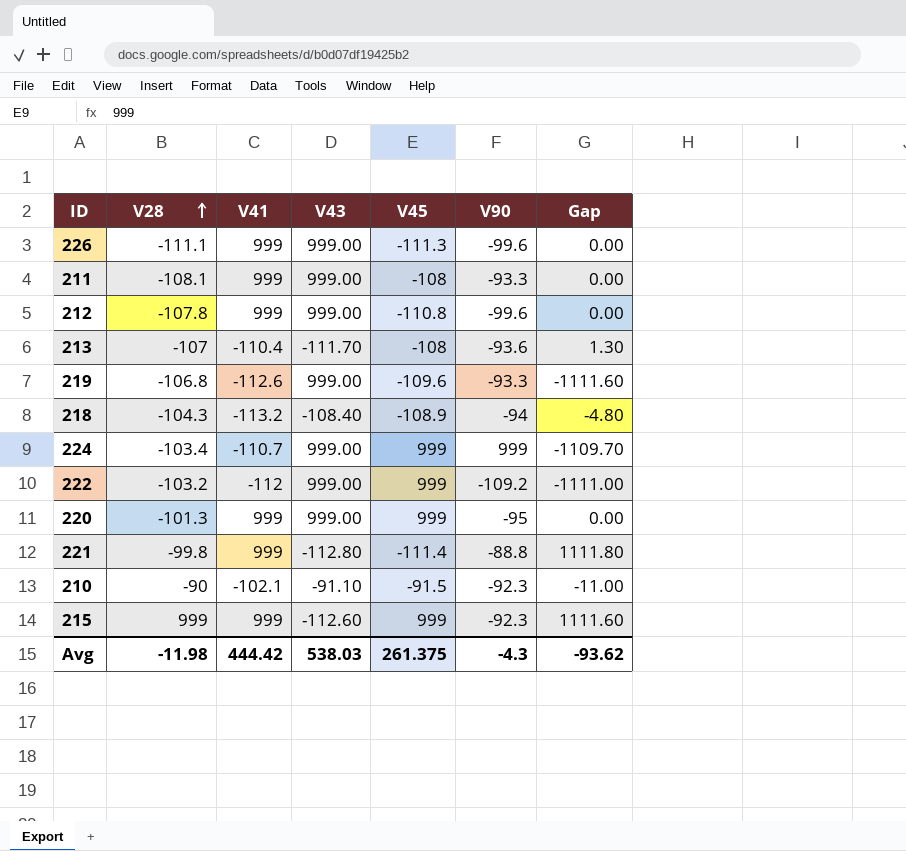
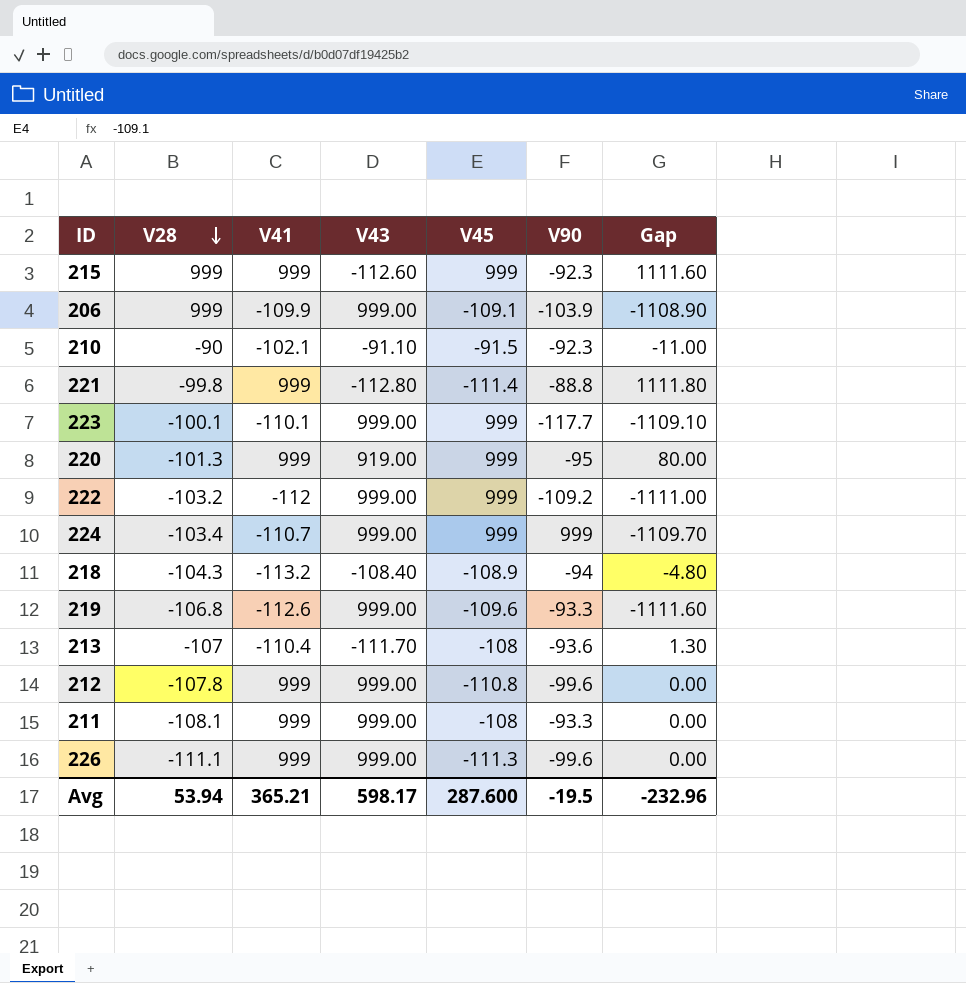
row order: V28 ascending -> V28 descending
row 206: none -> 999 | -109.9 | 999.00 | -109.1 | -103.9 | -1108.90
row 223: none -> -100.1 | -110.1 | 999.00 | 999 | -117.7 | -1109.10
220 | V43: 999.00 -> 919.00
220 | Gap: 0.00 -> 80.00
Avg | V28: -11.98 -> 53.94
Avg | V41: 444.42 -> 365.21
Avg | V43: 538.03 -> 598.17
Avg | V45: 261.375 -> 287.600
Avg | V90: -4.3 -> -19.5
Avg | Gap: -93.62 -> -232.96

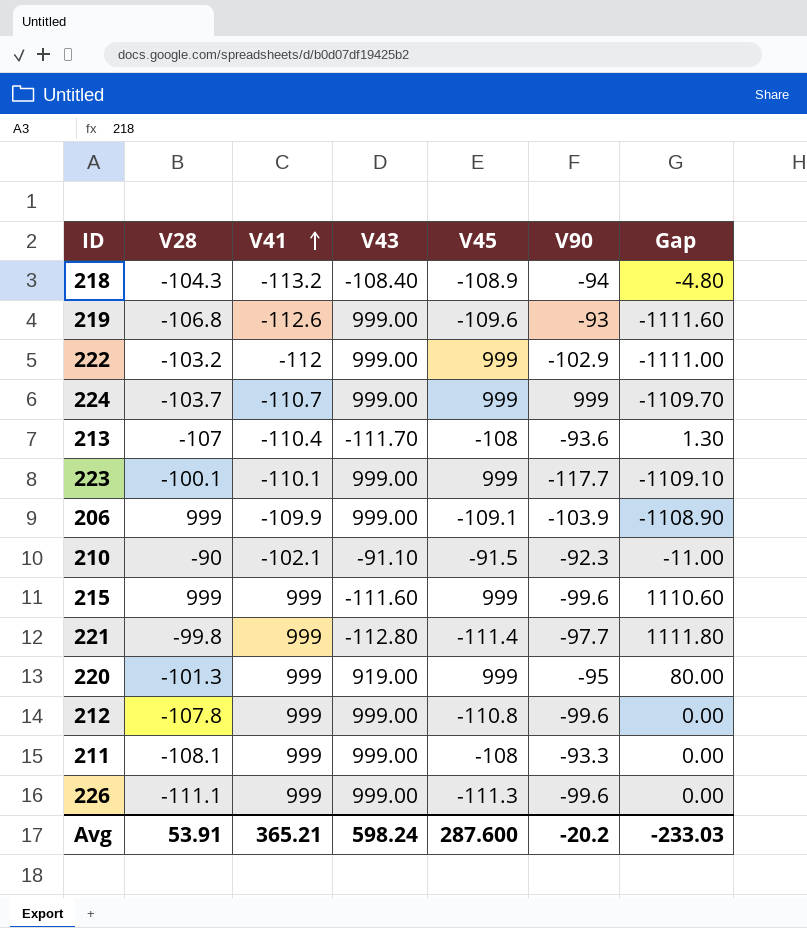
row order: V28 descending -> V41 ascending
219 | V90: -93.3 -> -93
222 | V90: -109.2 -> -102.9
224 | V28: -103.4 -> -103.7
215 | V43: -112.60 -> -111.60
215 | V90: -92.3 -> -99.6
215 | Gap: 1111.60 -> 1110.60
221 | V90: -88.8 -> -97.7
Avg | V28: 53.94 -> 53.91
Avg | V43: 598.17 -> 598.24
Avg | V90: -19.5 -> -20.2
Avg | Gap: -232.96 -> -233.03

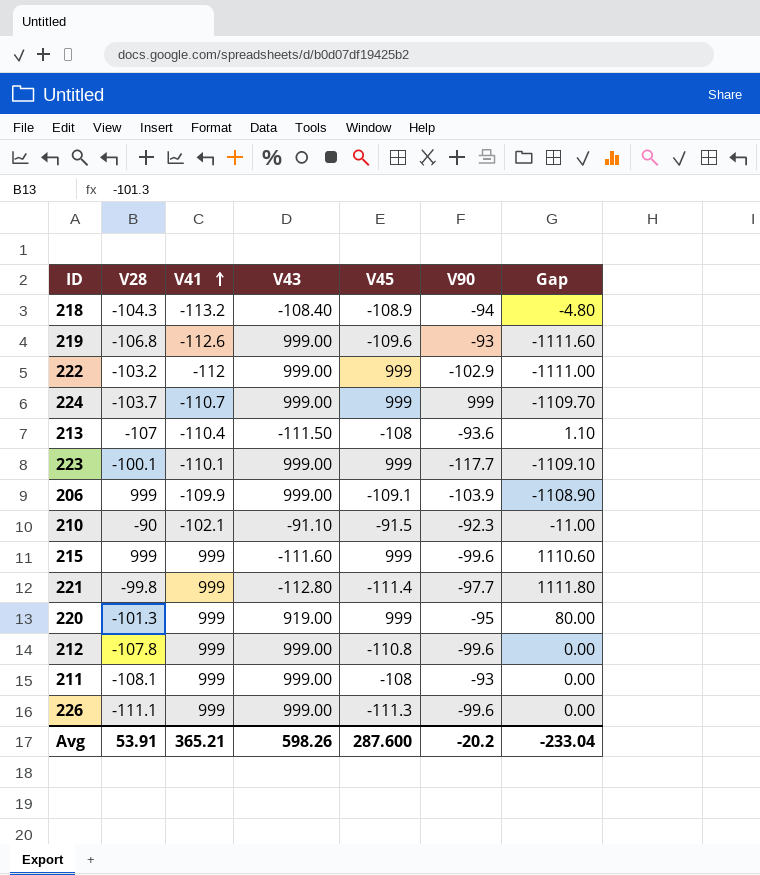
213 | V43: -111.70 -> -111.50
213 | Gap: 1.30 -> 1.10
211 | V90: -93.3 -> -93
Avg | V43: 598.24 -> 598.26
Avg | Gap: -233.03 -> -233.04

